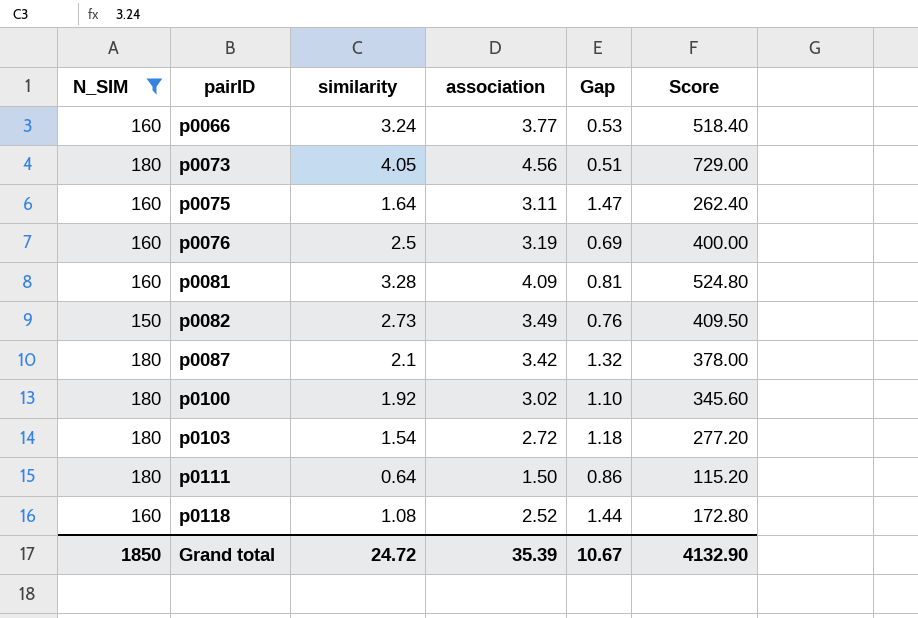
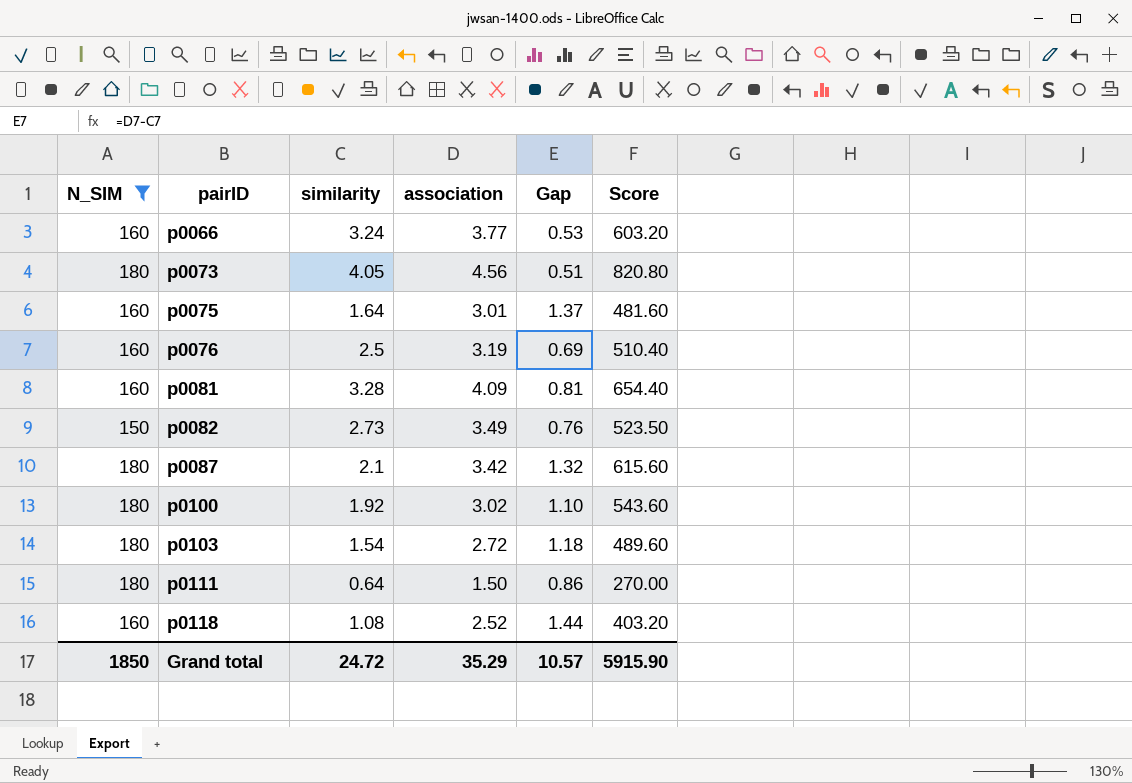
column Score | formula: [N_SIM] * [similarity] -> [N_SIM] * [association]
p0075 | association: 3.11 -> 3.01
p0075 | Gap: 1.47 -> 1.37
Grand total | association: 35.39 -> 35.29
Grand total | Gap: 10.67 -> 10.57
Grand total | Score: 4132.90 -> 5915.90

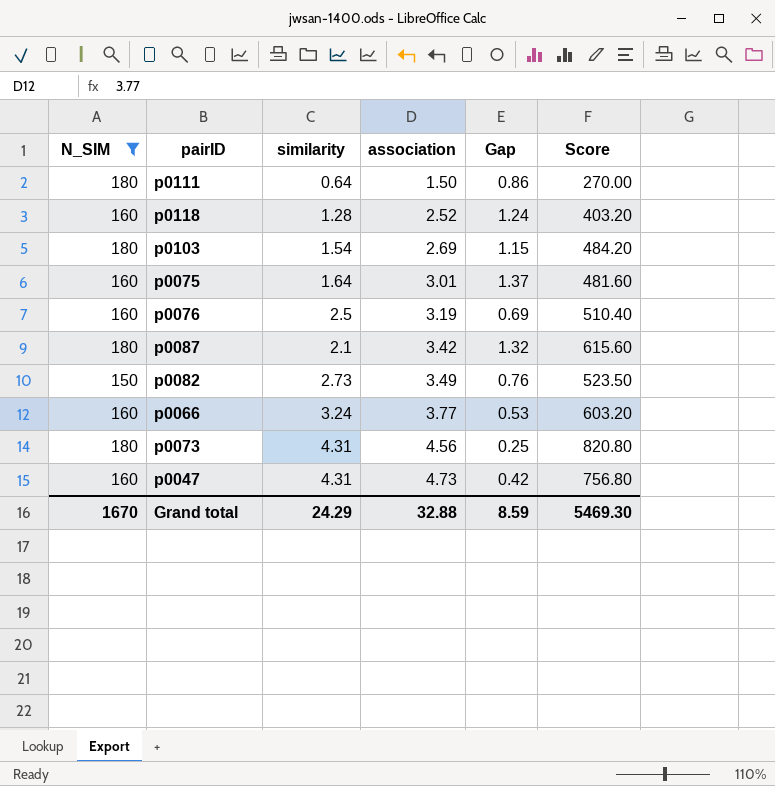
row order: pairID ascending -> association ascending
row p0081: 160 | 3.28 | 4.09 | 0.81 | 654.40 -> none
row p0100: 180 | 1.92 | 3.02 | 1.10 | 543.60 -> none
p0118 | similarity: 1.08 -> 1.28
p0118 | Gap: 1.44 -> 1.24
p0103 | association: 2.72 -> 2.69
p0103 | Gap: 1.18 -> 1.15
p0103 | Score: 489.60 -> 484.20
p0073 | similarity: 4.05 -> 4.31
p0073 | Gap: 0.51 -> 0.25
row p0047: none -> 160 | 4.31 | 4.73 | 0.42 | 756.80
Grand total | N_SIM: 1850 -> 1670
Grand total | similarity: 24.72 -> 24.29
Grand total | association: 35.29 -> 32.88
Grand total | Gap: 10.57 -> 8.59
Grand total | Score: 5915.90 -> 5469.30

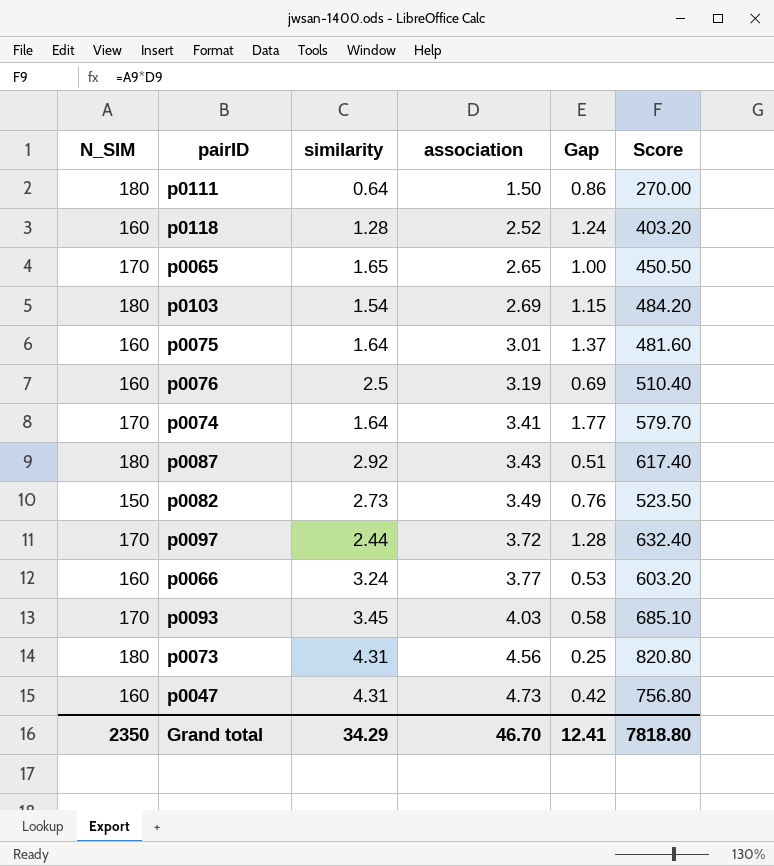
filter: N_SIM != 170 -> none
p0087 | similarity: 2.1 -> 2.92
p0087 | association: 3.42 -> 3.43
p0087 | Gap: 1.32 -> 0.51
p0087 | Score: 615.60 -> 617.40
Grand total | N_SIM: 1670 -> 2350
Grand total | similarity: 24.29 -> 34.29
Grand total | association: 32.88 -> 46.70
Grand total | Gap: 8.59 -> 12.41
Grand total | Score: 5469.30 -> 7818.80

